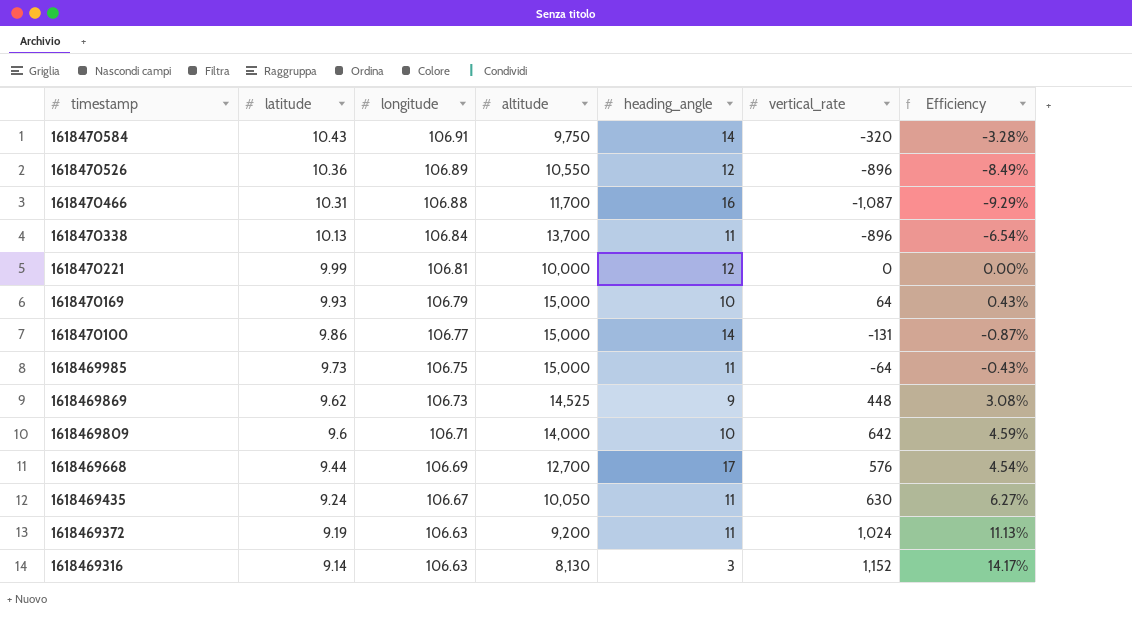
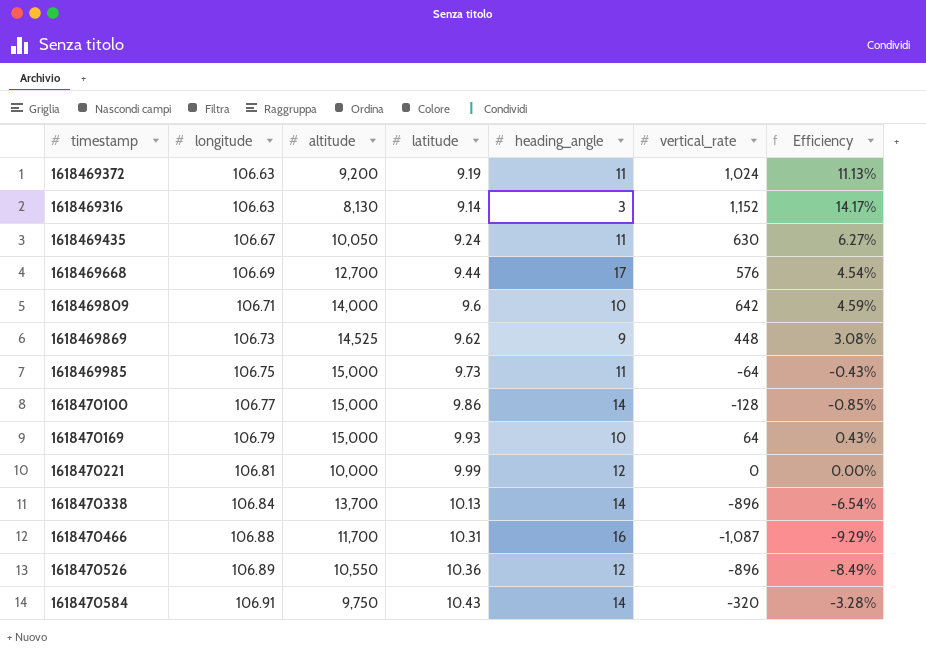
row order: timestamp descending -> longitude ascending
column latitude | position: 2 -> 4
1618470100 | vertical_rate: -131 -> -128
1618470100 | Efficiency: -0.87% -> -0.85%
1618470338 | heading_angle: 11 -> 14

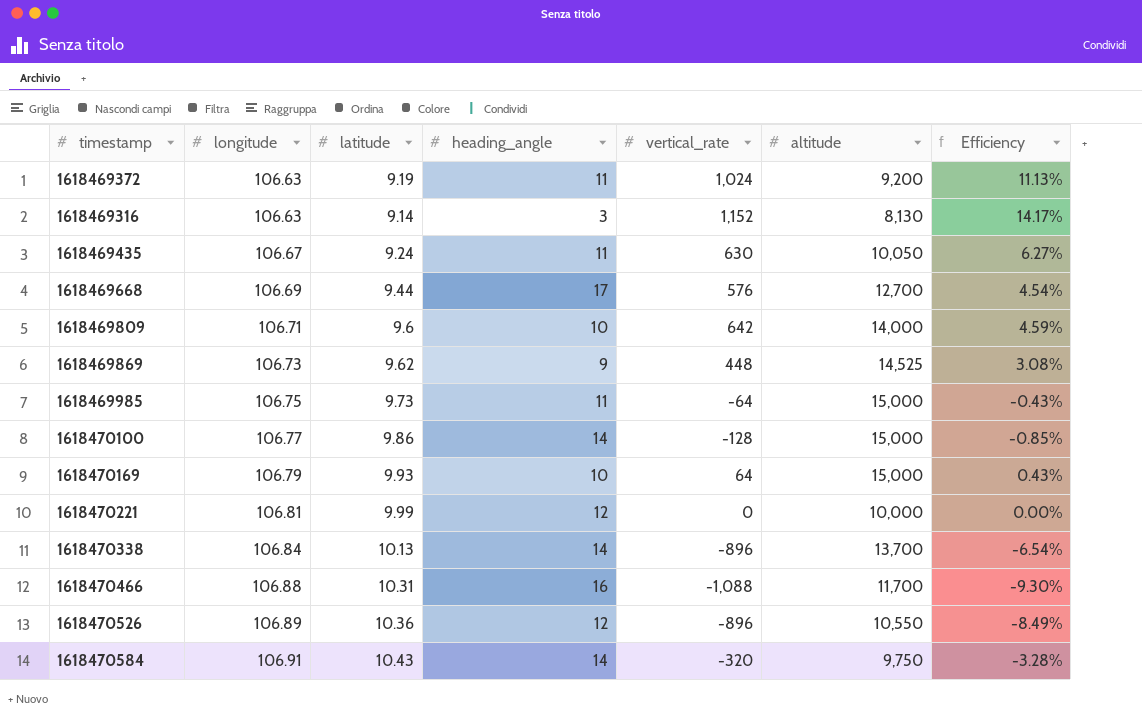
column altitude | position: 3 -> 6
1618470466 | vertical_rate: -1,087 -> -1,088
1618470466 | Efficiency: -9.29% -> -9.30%

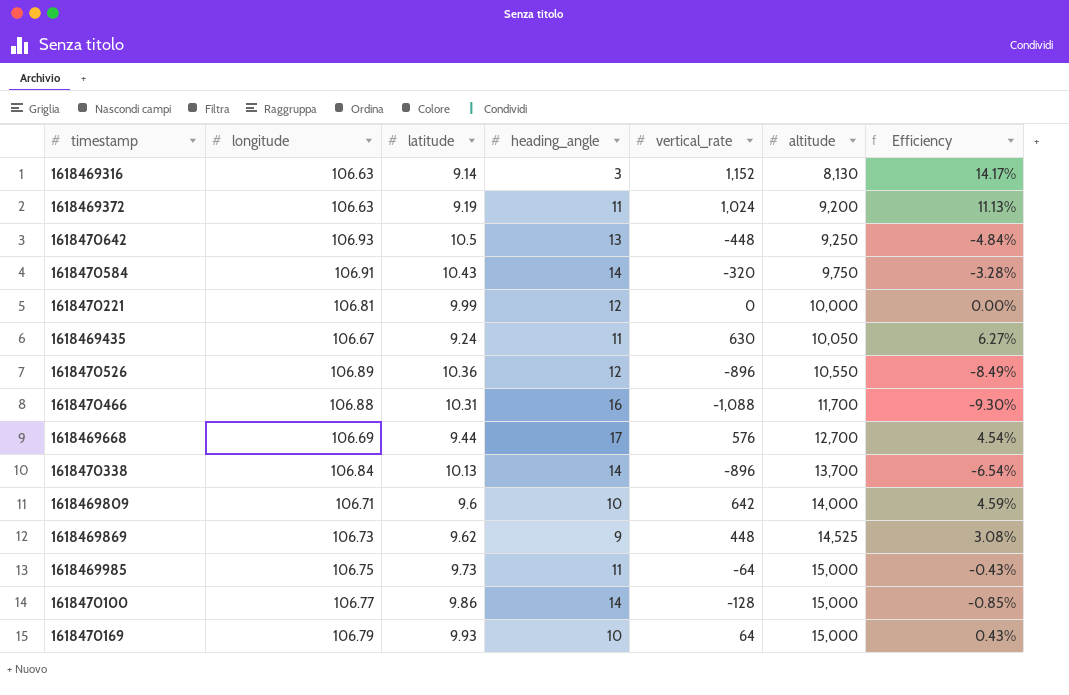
row order: longitude ascending -> altitude ascending
row 1618470642: none -> 106.93 | 10.5 | 13 | -448 | 9,250 | -4.84%

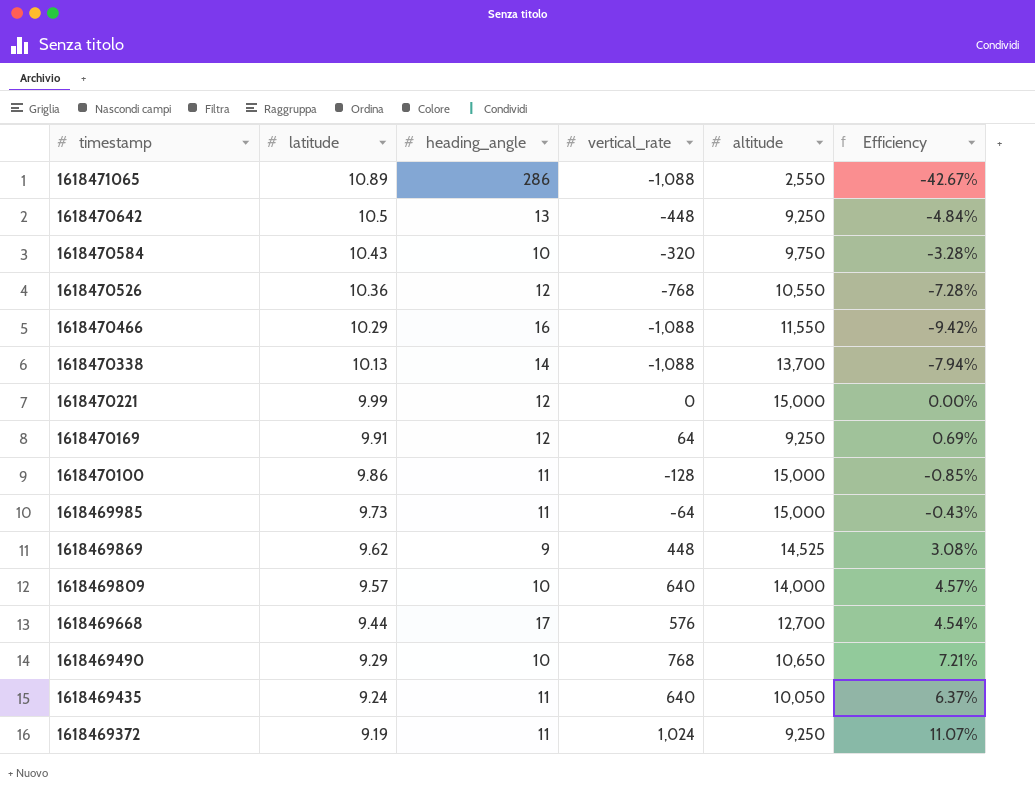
row order: altitude ascending -> timestamp descending
column longitude | position: 2 -> none
row 1618469316: 106.63 | 9.14 | 3 | 1,152 | 8,130 | 14.17% -> none
row 1618471065: none -> 10.89 | 286 | -1,088 | 2,550 | -42.67%
1618470584 | heading_angle: 14 -> 10
1618470526 | vertical_rate: -896 -> -768
1618470526 | Efficiency: -8.49% -> -7.28%
1618470466 | latitude: 10.31 -> 10.29
1618470466 | altitude: 11,700 -> 11,550
1618470466 | Efficiency: -9.30% -> -9.42%
1618470338 | vertical_rate: -896 -> -1,088
1618470338 | Efficiency: -6.54% -> -7.94%
1618470221 | altitude: 10,000 -> 15,000
1618470169 | latitude: 9.93 -> 9.91
1618470169 | heading_angle: 10 -> 12
1618470169 | altitude: 15,000 -> 9,250
1618470169 | Efficiency: 0.43% -> 0.69%
1618470100 | heading_angle: 14 -> 11
1618469809 | latitude: 9.6 -> 9.57
1618469809 | vertical_rate: 642 -> 640
1618469809 | Efficiency: 4.59% -> 4.57%
row 1618469490: none -> 9.29 | 10 | 768 | 10,650 | 7.21%
1618469435 | vertical_rate: 630 -> 640
1618469435 | Efficiency: 6.27% -> 6.37%
1618469372 | altitude: 9,200 -> 9,250
1618469372 | Efficiency: 11.13% -> 11.07%

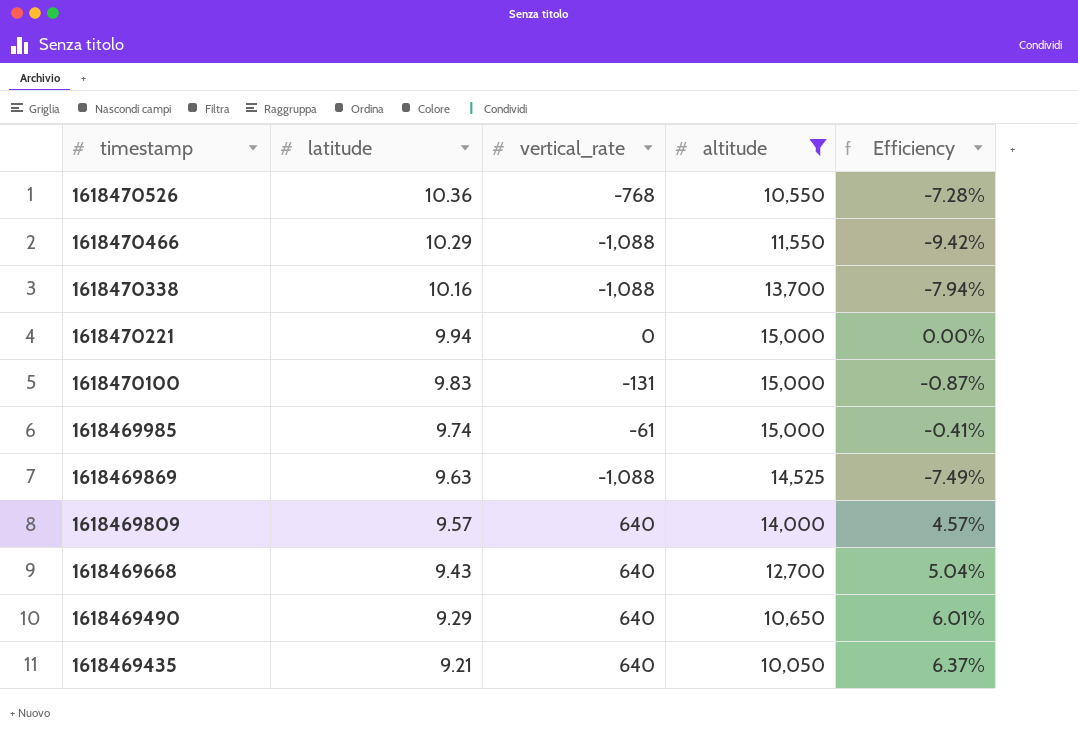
filter: none -> altitude >= 10,050
column heading_angle | position: 3 -> none
1618470338 | latitude: 10.13 -> 10.16
1618470221 | latitude: 9.99 -> 9.94
1618470100 | latitude: 9.86 -> 9.83
1618470100 | vertical_rate: -128 -> -131
1618470100 | Efficiency: -0.85% -> -0.87%
1618469985 | latitude: 9.73 -> 9.74
1618469985 | vertical_rate: -64 -> -61
1618469985 | Efficiency: -0.43% -> -0.41%
1618469869 | latitude: 9.62 -> 9.63
1618469869 | vertical_rate: 448 -> -1,088
1618469869 | Efficiency: 3.08% -> -7.49%
1618469668 | latitude: 9.44 -> 9.43
1618469668 | vertical_rate: 576 -> 640
1618469668 | Efficiency: 4.54% -> 5.04%
1618469490 | vertical_rate: 768 -> 640
1618469490 | Efficiency: 7.21% -> 6.01%
1618469435 | latitude: 9.24 -> 9.21

